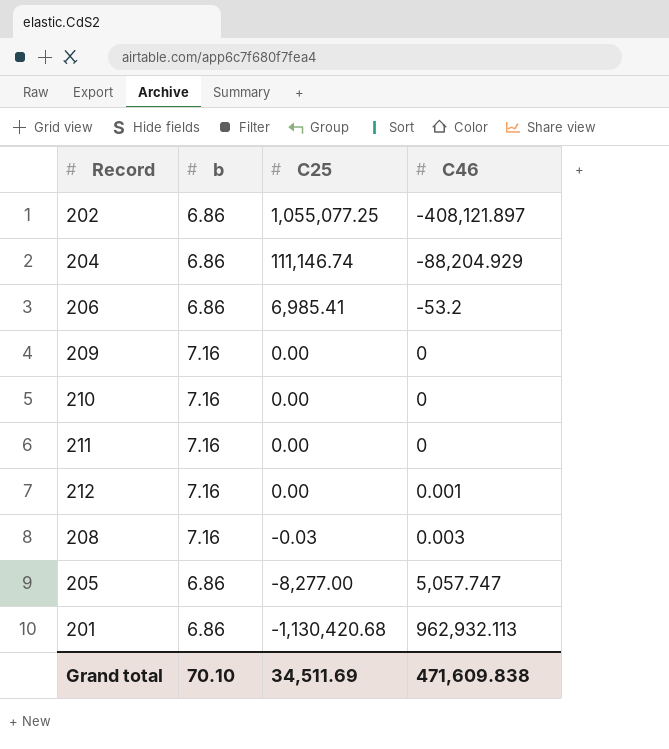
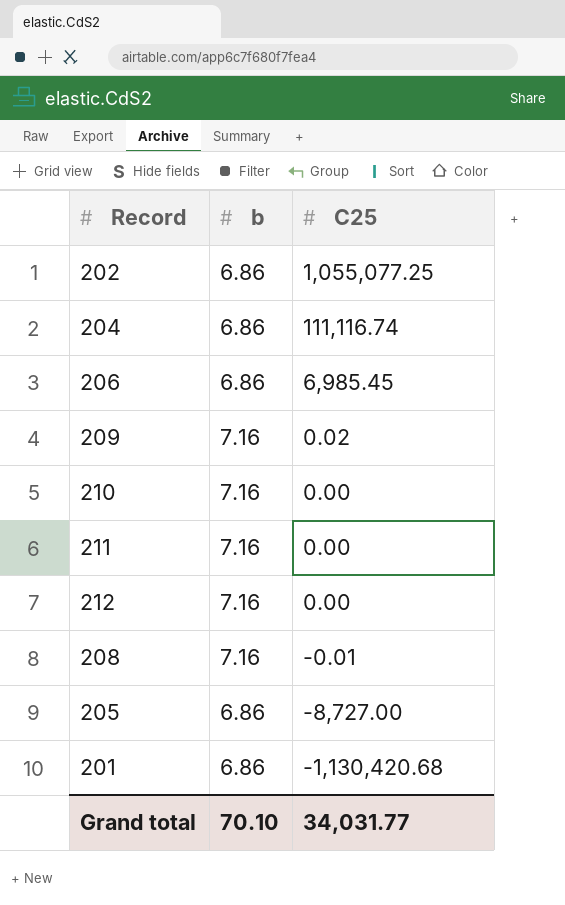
column C46 | position: 4 -> none
204 | C25: 111,146.74 -> 111,116.74
206 | C25: 6,985.41 -> 6,985.45
209 | C25: 0.00 -> 0.02
208 | C25: -0.03 -> -0.01
205 | C25: -8,277.00 -> -8,727.00
Grand total | C25: 34,511.69 -> 34,031.77

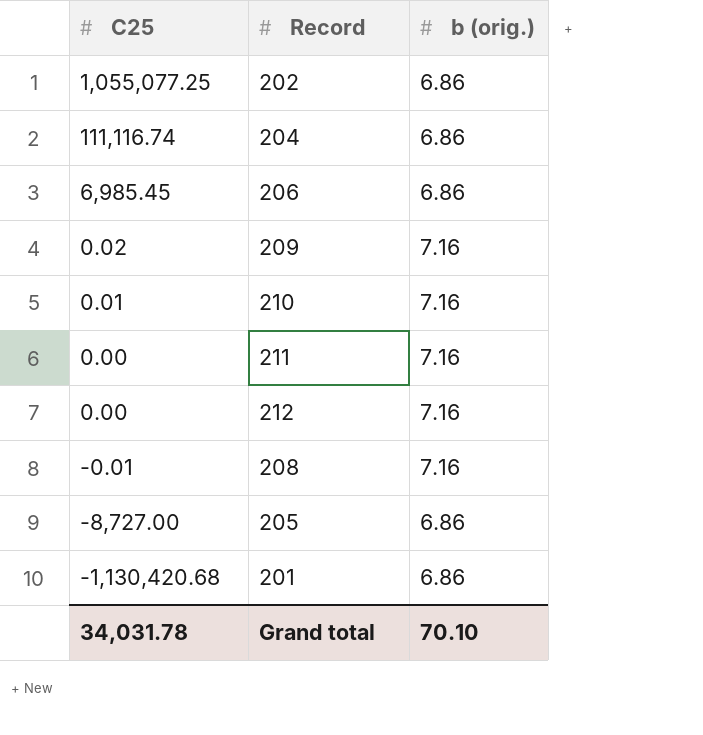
column C25 | position: 3 -> 1
column name: b -> b (orig.)
210 | C25: 0.00 -> 0.01
Grand total | C25: 34,031.77 -> 34,031.78

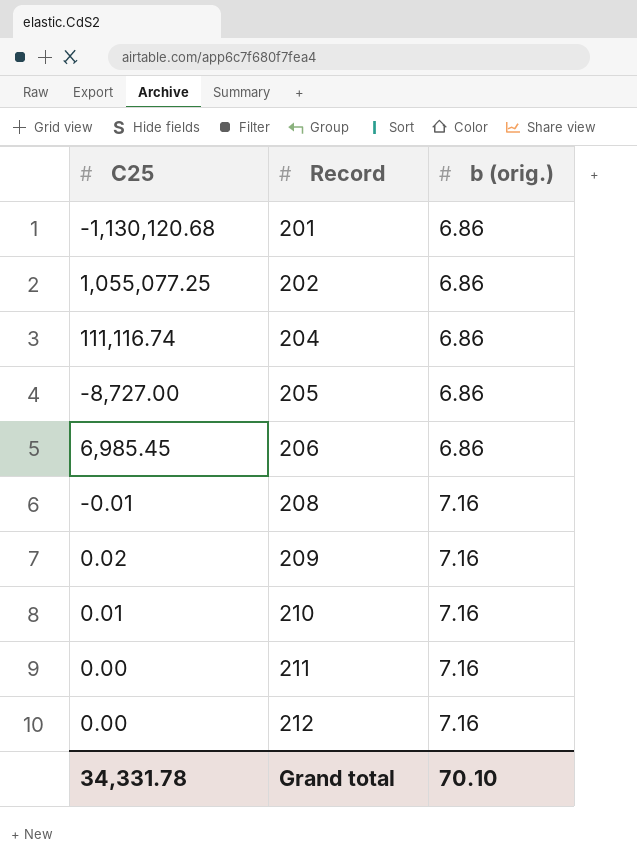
row order: C25 descending -> Record ascending
201 | C25: -1,130,420.68 -> -1,130,120.68
Grand total | C25: 34,031.78 -> 34,331.78

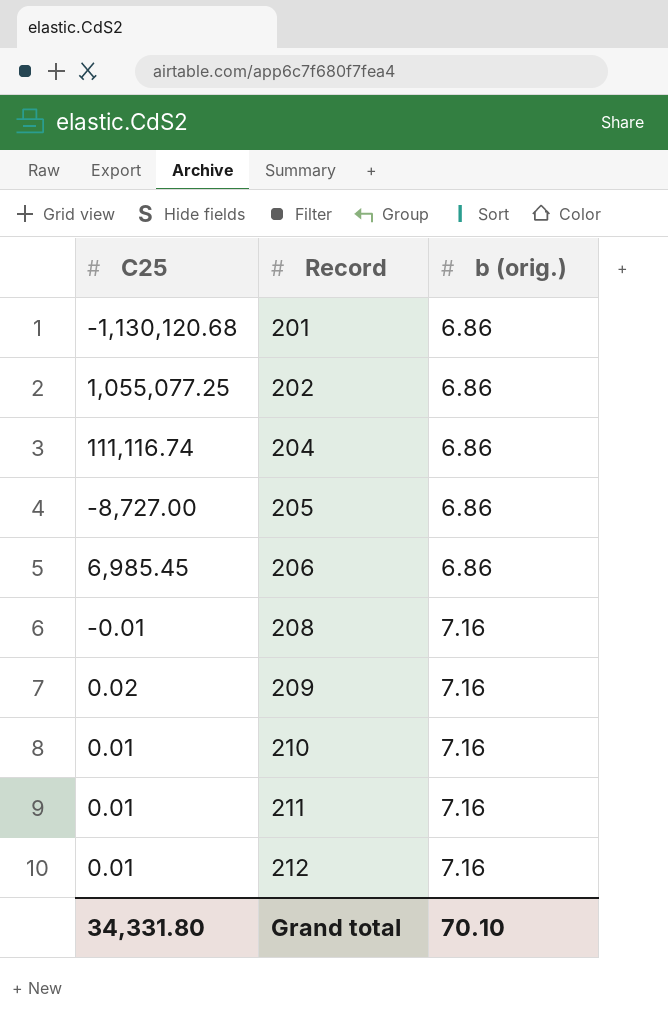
211 | C25: 0.00 -> 0.01
212 | C25: 0.00 -> 0.01
Grand total | C25: 34,331.78 -> 34,331.80

